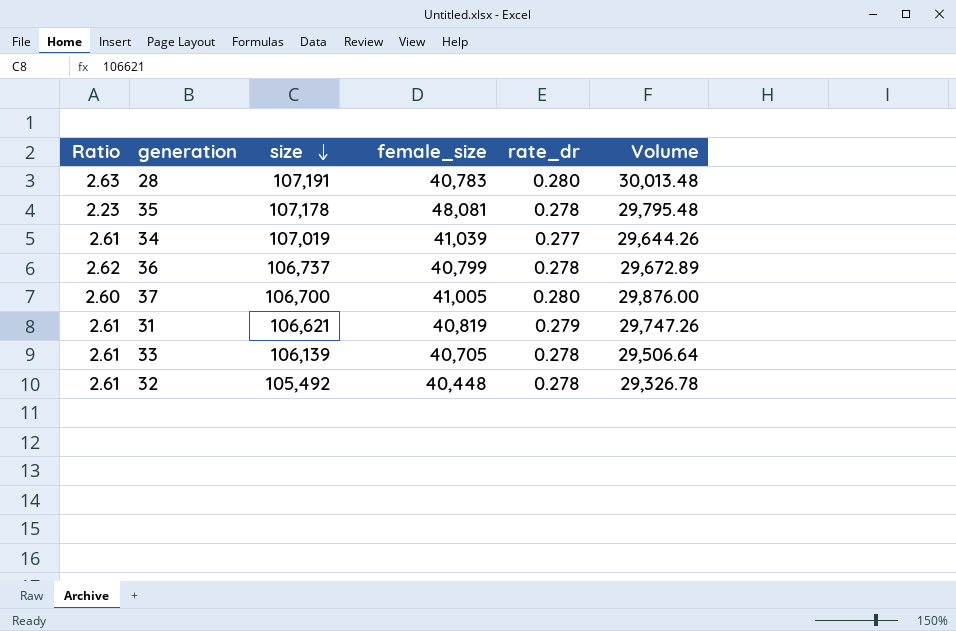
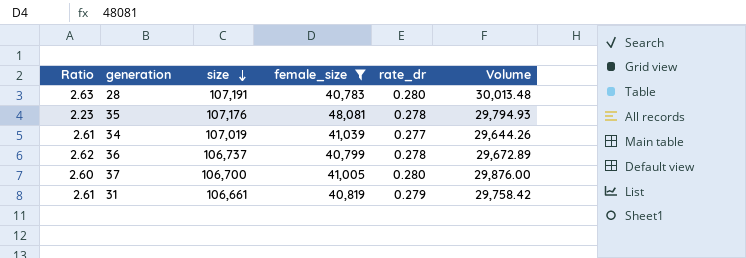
filter: none -> female_size >= 40,783
35 | size: 107,178 -> 107,176
35 | Volume: 29,795.48 -> 29,794.93
31 | size: 106,621 -> 106,661
31 | Volume: 29,747.26 -> 29,758.42

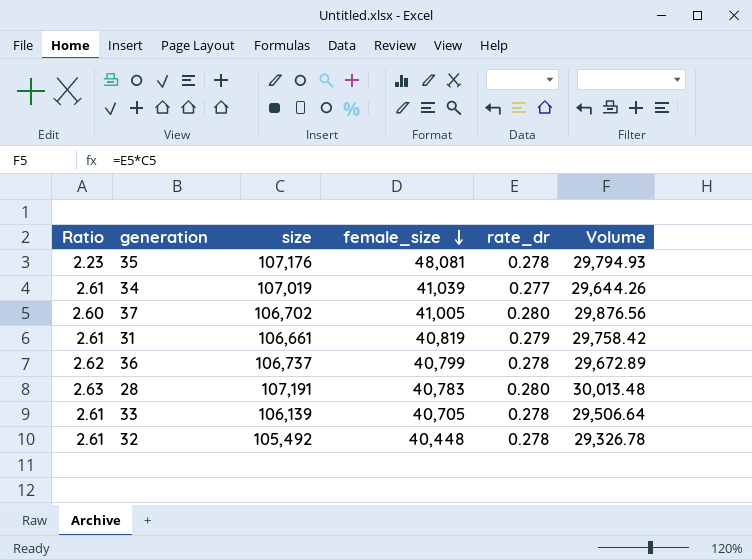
filter: female_size >= 40,783 -> none
row order: size descending -> female_size descending
37 | size: 106,700 -> 106,702
37 | Volume: 29,876.00 -> 29,876.56

